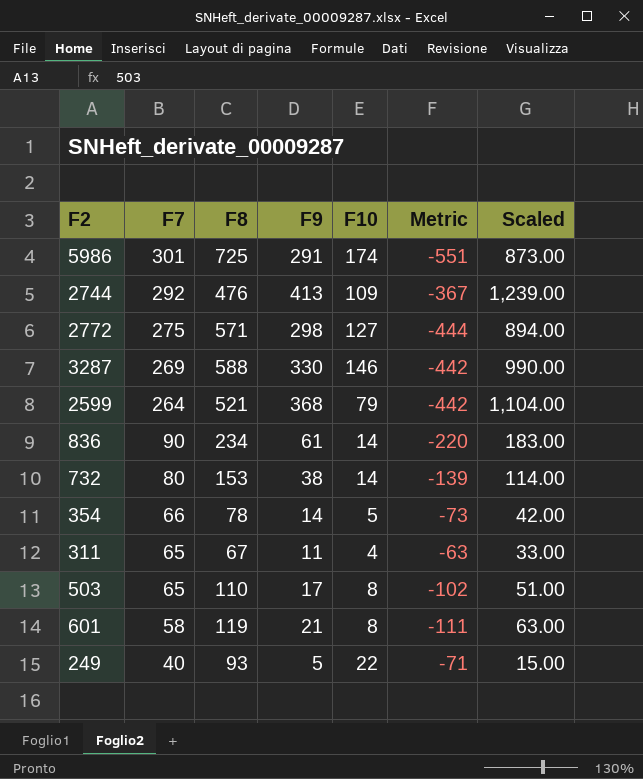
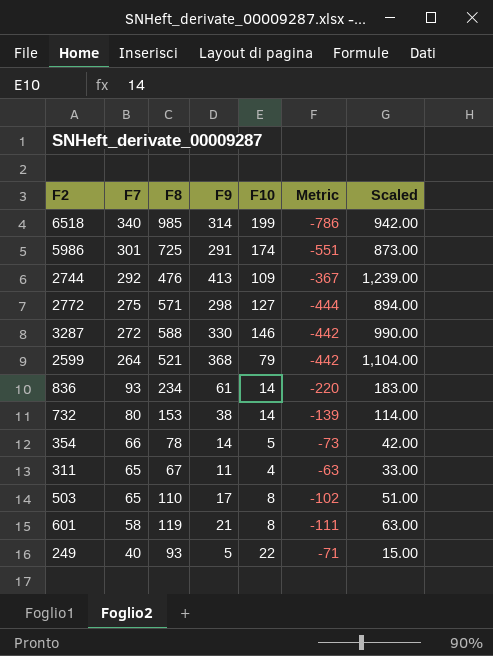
row 6518: none -> 340 | 985 | 314 | 199 | -786 | 942.00
3287 | F7: 269 -> 272
836 | F7: 90 -> 93

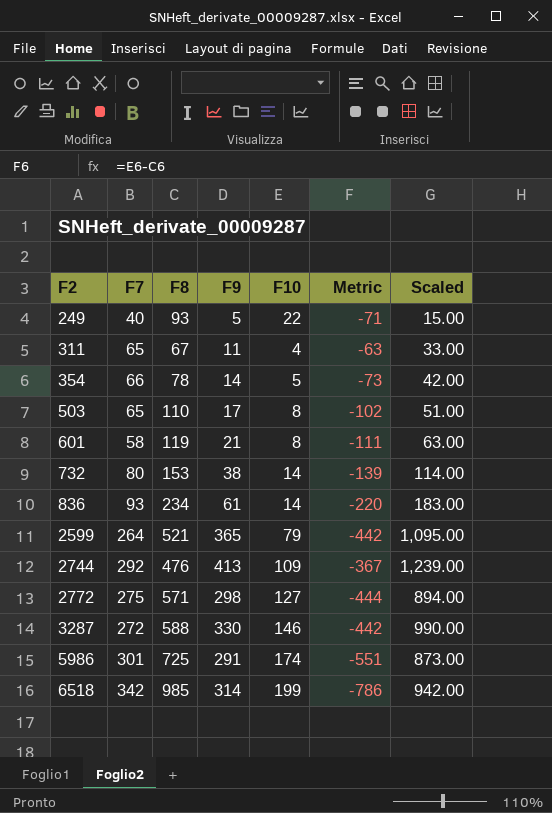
row order: F7 descending -> F2 ascending
2599 | F9: 368 -> 365
2599 | Scaled: 1,104.00 -> 1,095.00
6518 | F7: 340 -> 342

